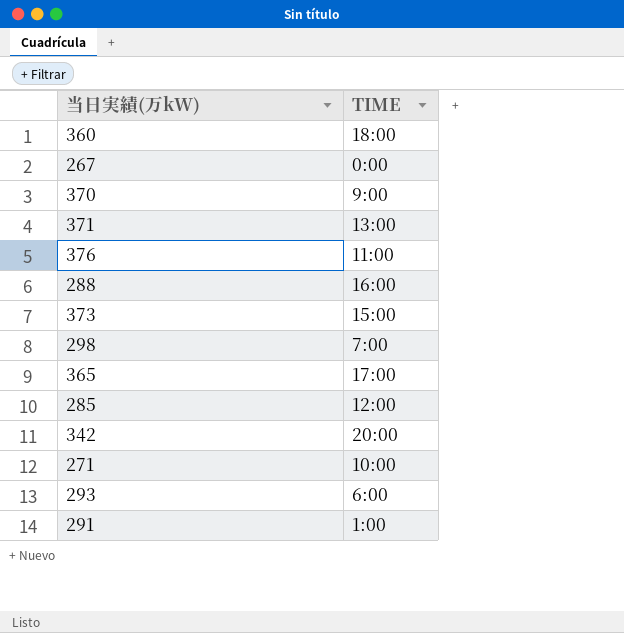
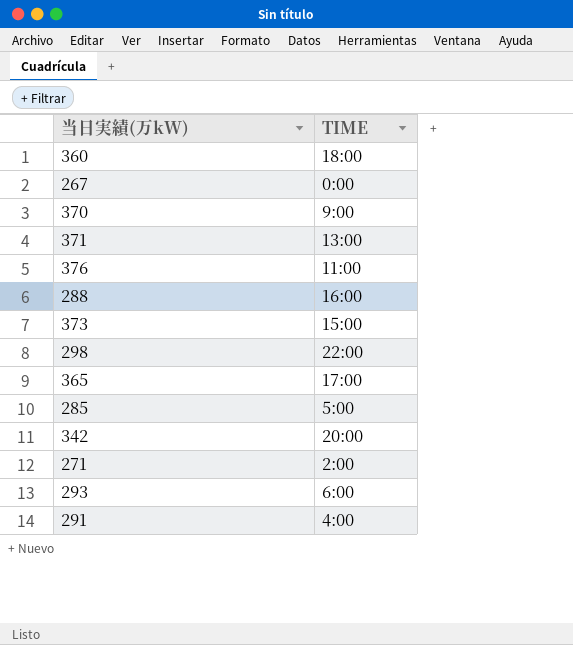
298 | TIME: 7:00 -> 22:00
285 | TIME: 12:00 -> 5:00
271 | TIME: 10:00 -> 2:00
291 | TIME: 1:00 -> 4:00

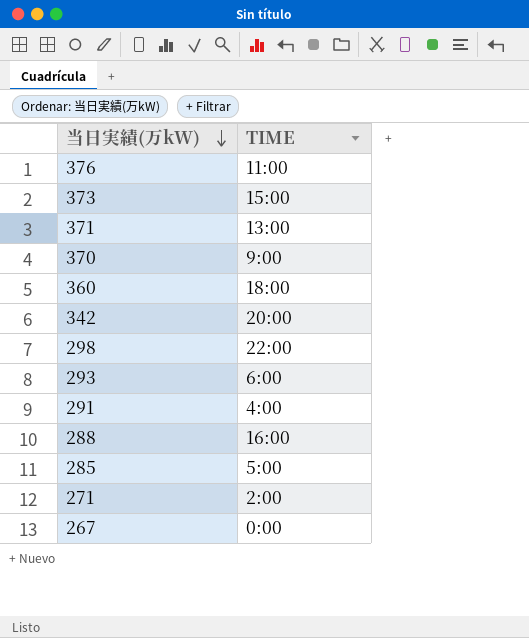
row order: none -> 当日実績(万kW) descending
row 365: 17:00 -> none

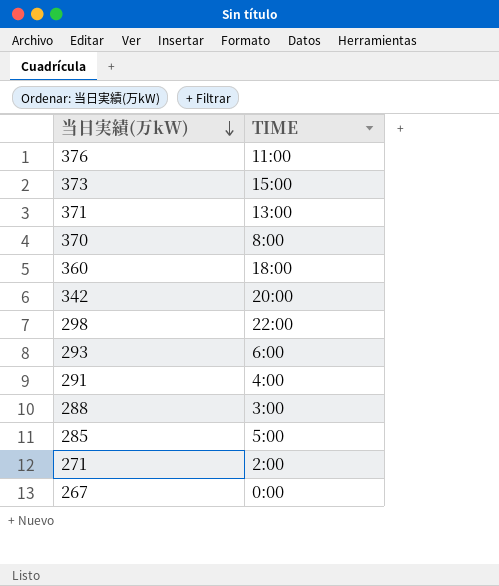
370 | TIME: 9:00 -> 8:00
288 | TIME: 16:00 -> 3:00

